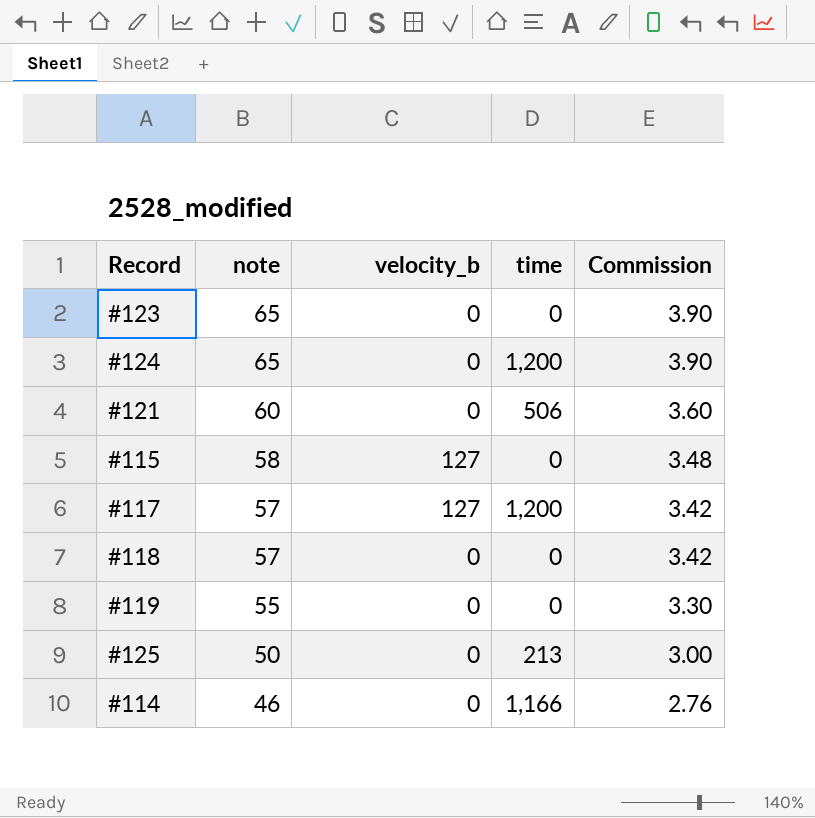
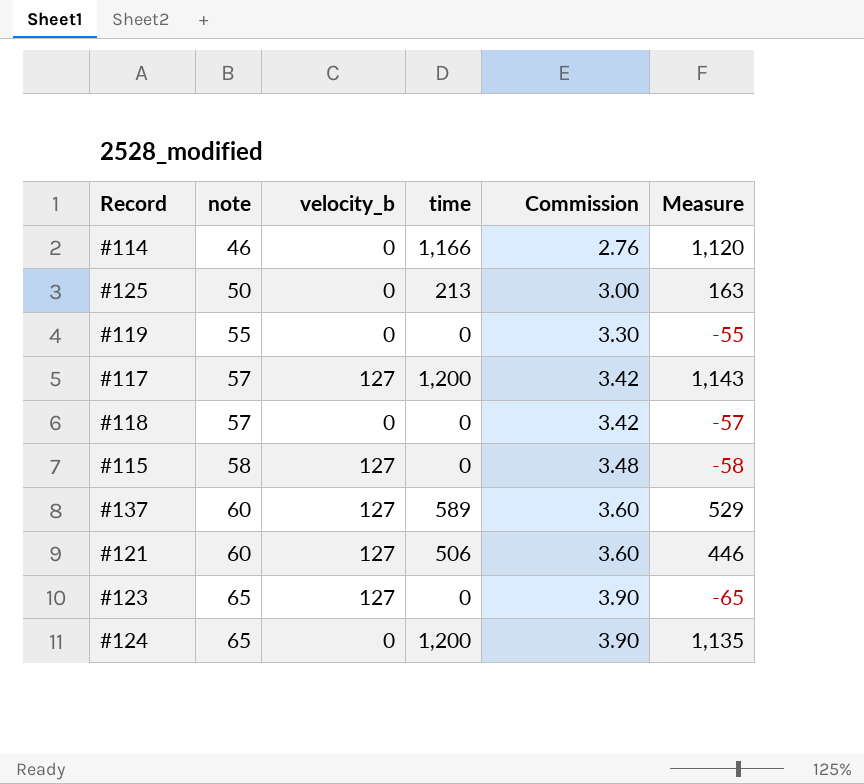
row order: note descending -> note ascending
column Measure | formula: none -> [time] - [note]
row #137: none -> 60 | 127 | 589 | 3.60 | 529
#121 | velocity_b: 0 -> 127
#123 | velocity_b: 0 -> 127

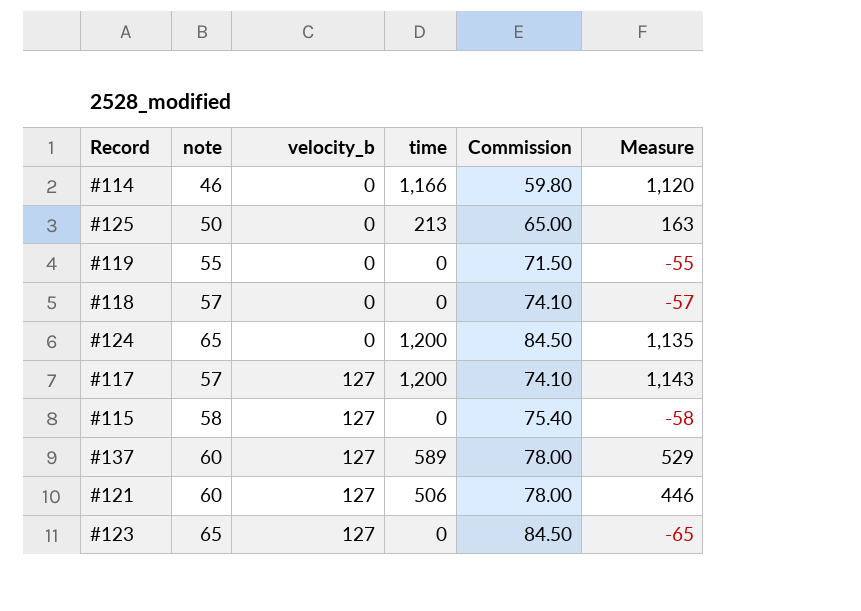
row order: note ascending -> velocity_b ascending
column Commission | formula: [note] * 0.06 -> [note] * 1.3

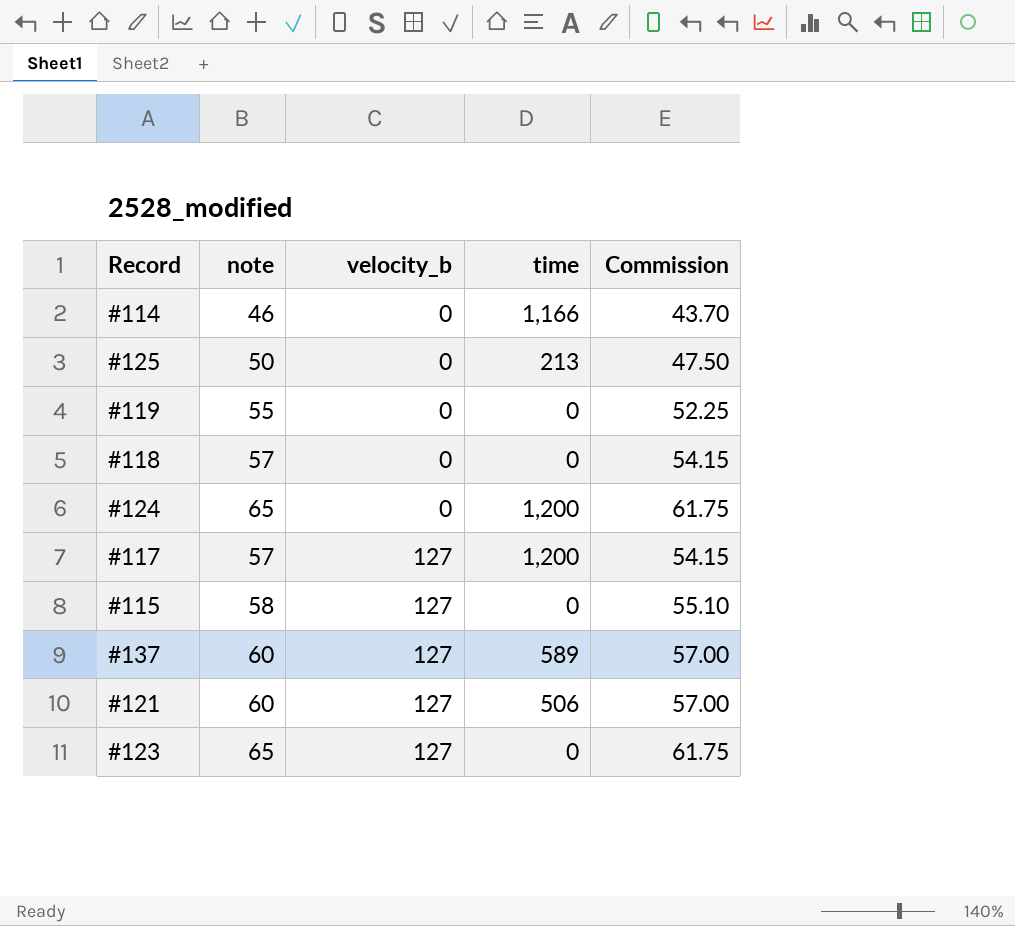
column Measure | formula: [time] - [note] -> none
column Commission | formula: [note] * 1.3 -> [note] * 0.95

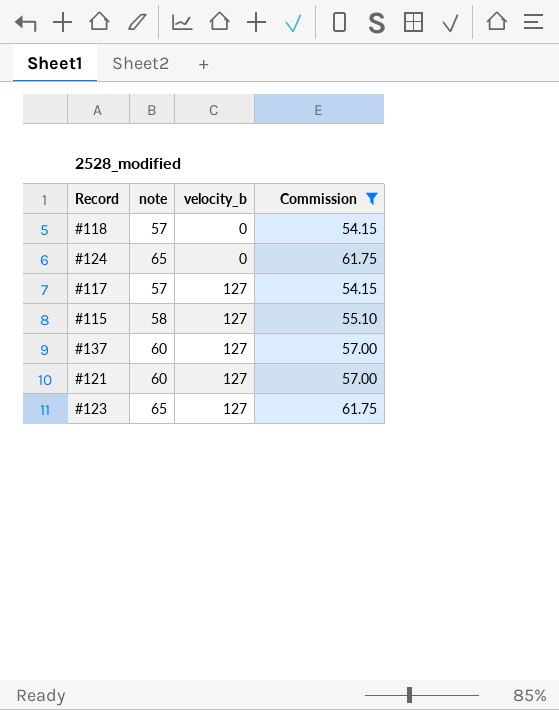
filter: none -> Commission >= 54.15
column time | position: 4 -> none

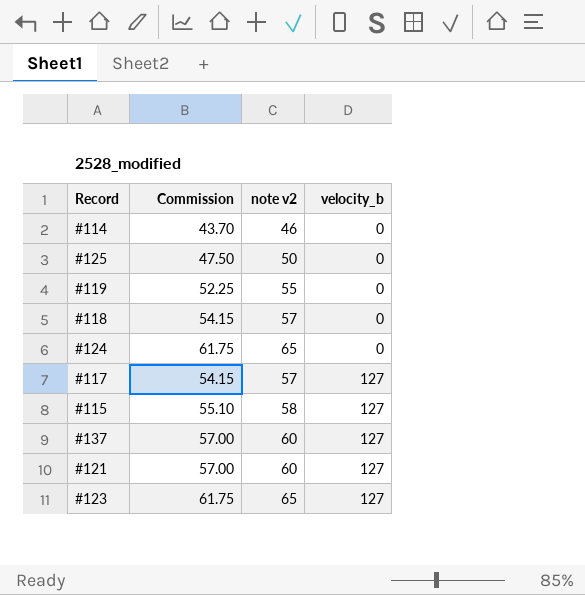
filter: Commission >= 54.15 -> none
column Commission | position: 4 -> 2
column name: note -> note v2

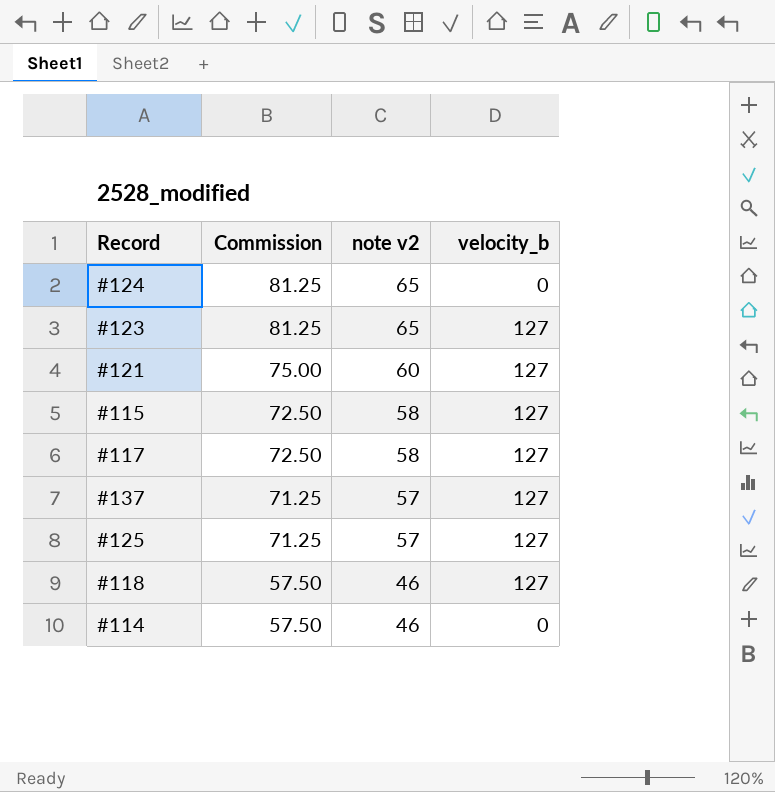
row order: velocity_b ascending -> Commission descending
column Commission | formula: [note v2] * 0.95 -> [note v2] * 1.25
row #119: 52.25 | 55 | 0 -> none
#117 | note v2: 57 -> 58
#137 | note v2: 60 -> 57
#125 | note v2: 50 -> 57
#125 | velocity_b: 0 -> 127
#118 | note v2: 57 -> 46
#118 | velocity_b: 0 -> 127

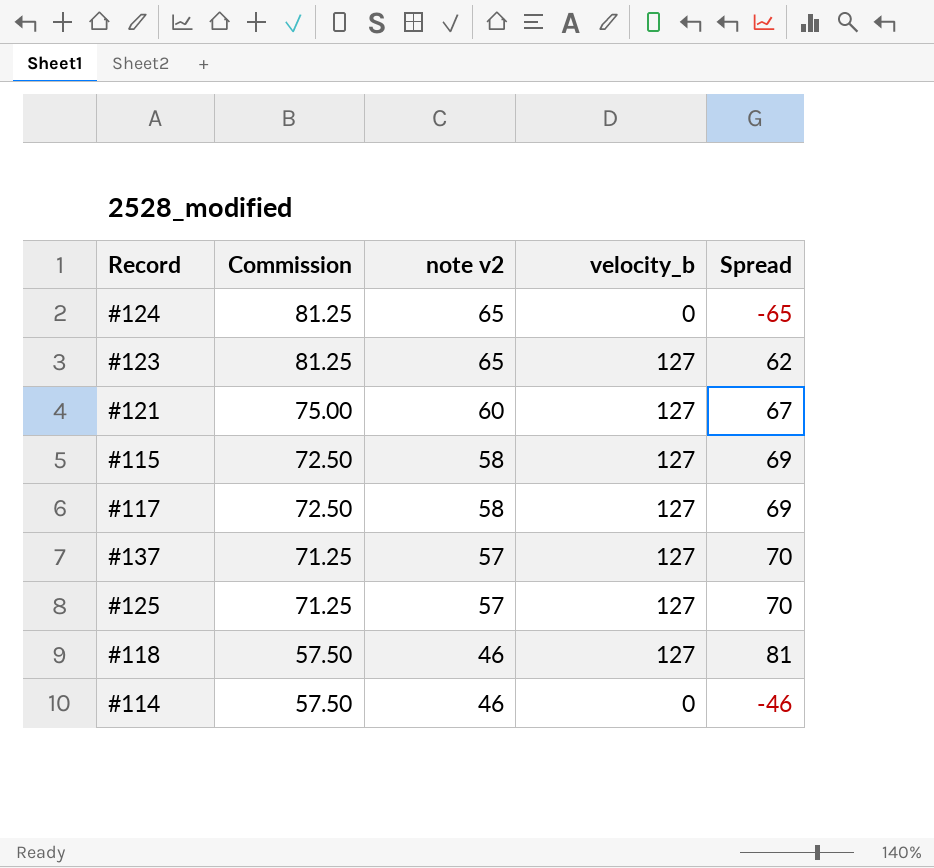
column Spread | formula: none -> [velocity_b] - [note v2]

